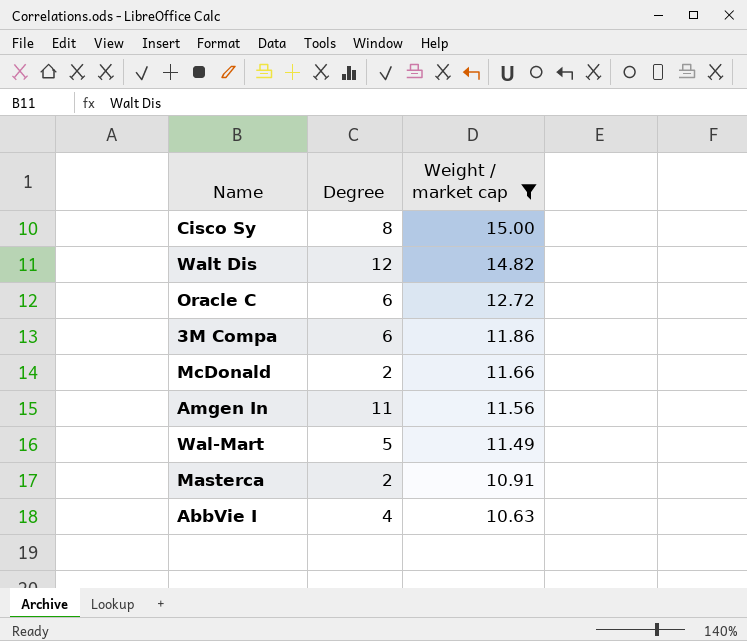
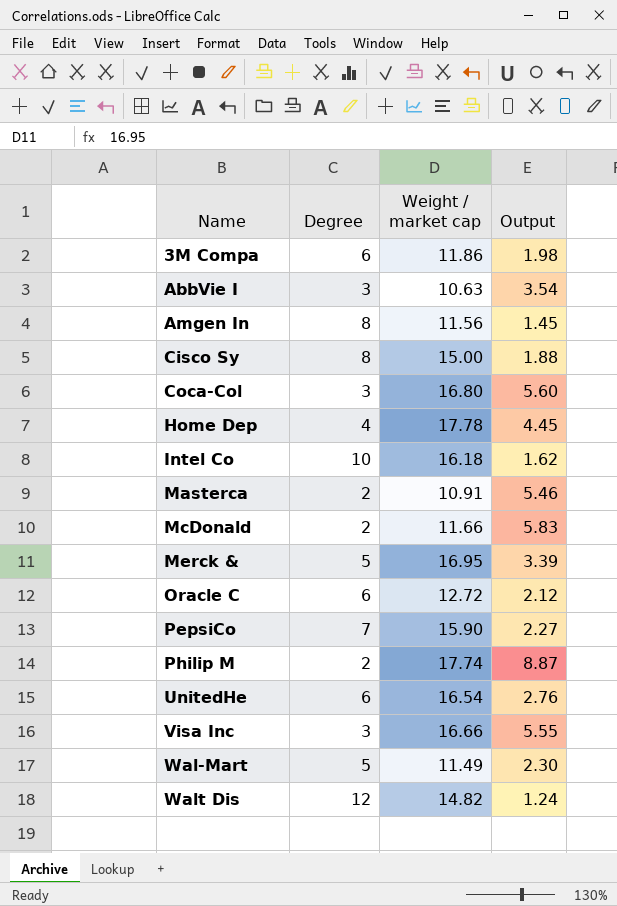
filter: Weight / market cap <= 15.00 -> none
row order: Weight / market cap descending -> Name ascending
column Output | formula: none -> [Weight / market cap] / [Degree]
AbbVie I | Degree: 4 -> 3
Amgen In | Degree: 11 -> 8

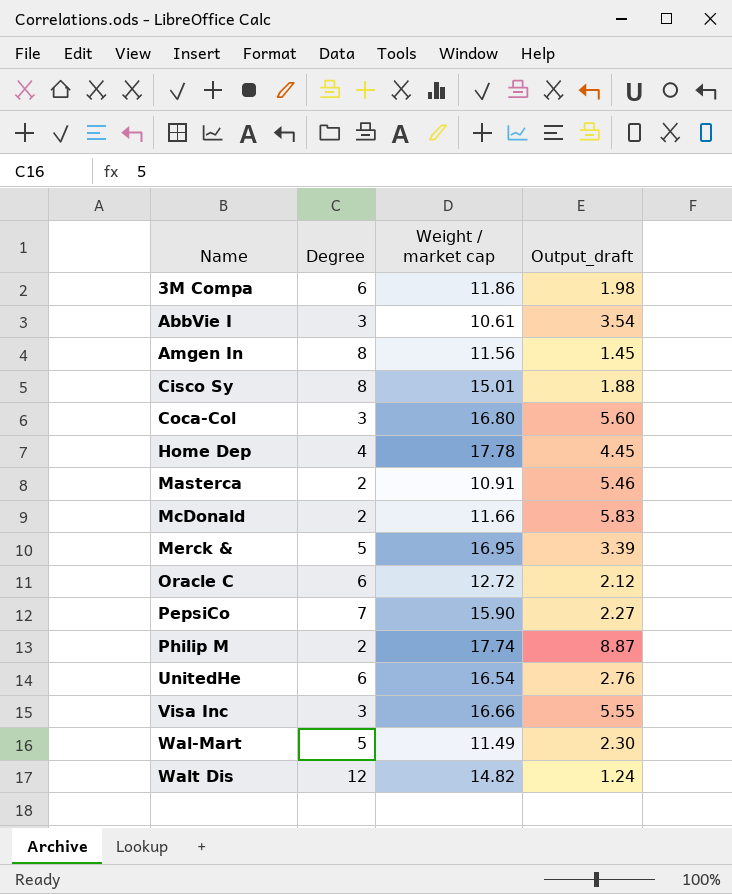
column name: Output -> Output_draft
row Intel Co: 10 | 16.18 | 1.62 -> none
AbbVie I | Weight / market cap: 10.63 -> 10.61
Cisco Sy | Weight / market cap: 15.00 -> 15.01

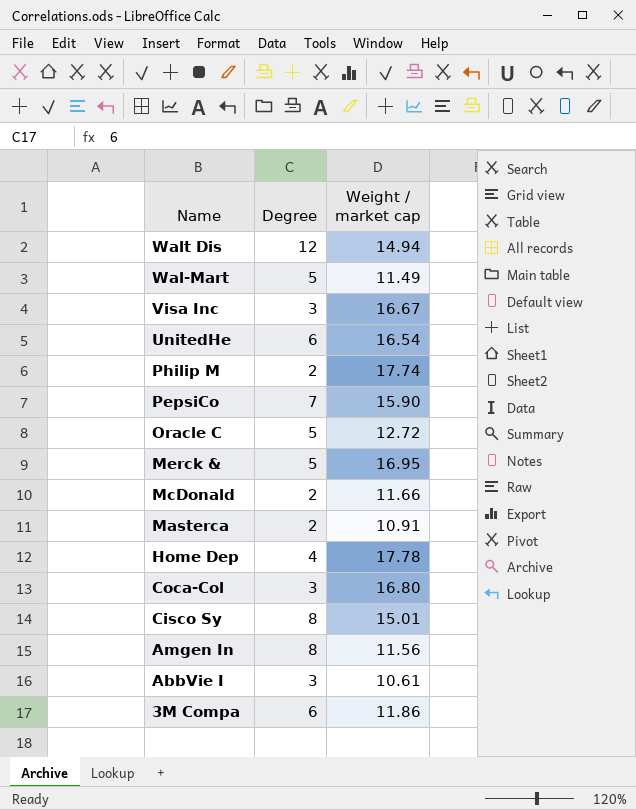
row order: Name ascending -> Name descending
column Output_draft | formula: [Weight / market cap] / [Degree] -> none
Walt Dis | Weight / market cap: 14.82 -> 14.94
Visa Inc | Weight / market cap: 16.66 -> 16.67
Oracle C | Degree: 6 -> 5

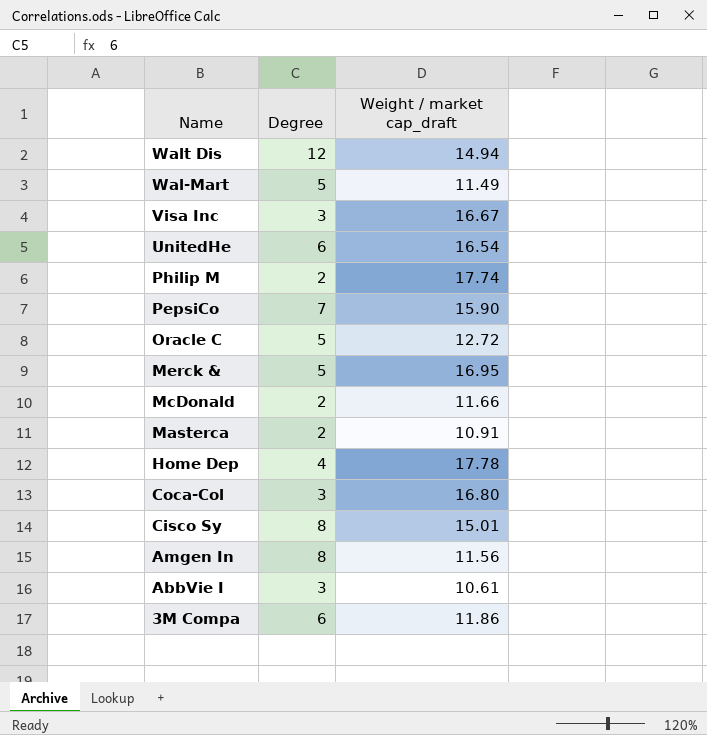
column name: Weight / market cap -> Weight / market cap_draft

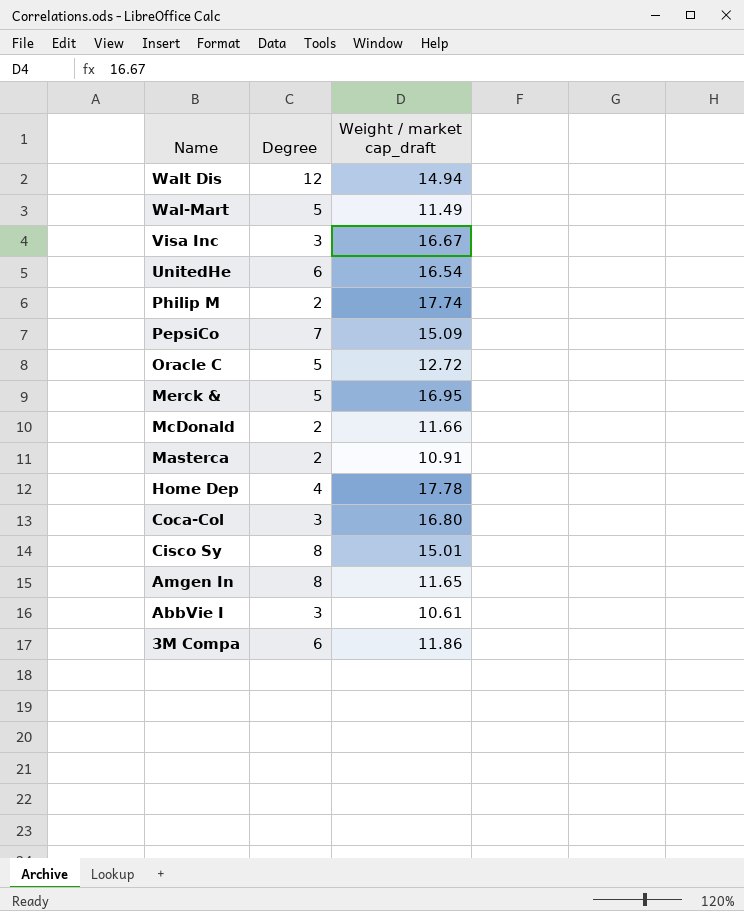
PepsiCo | Weight / market cap_draft: 15.90 -> 15.09
Amgen In | Weight / market cap_draft: 11.56 -> 11.65

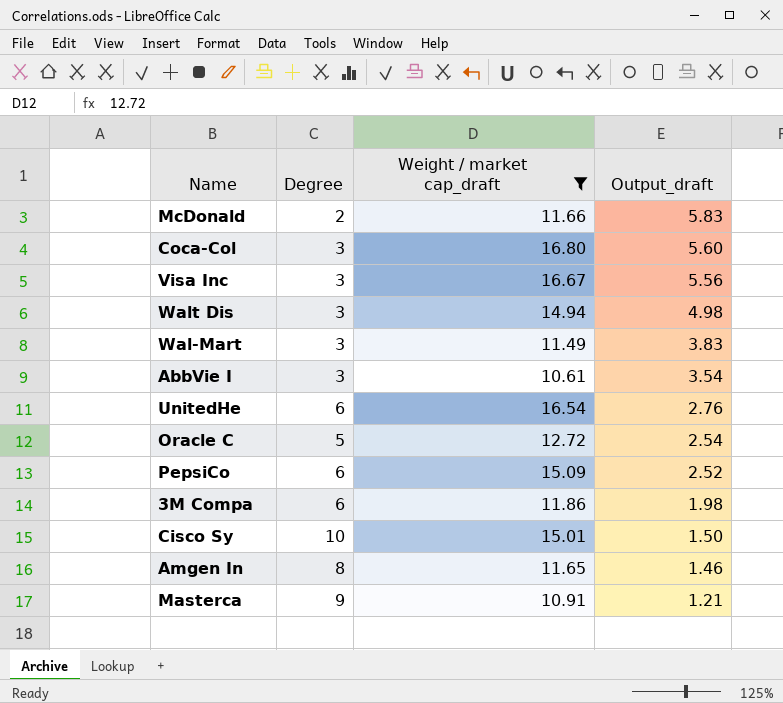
filter: none -> Weight / market cap_draft <= 16.80
row order: Name descending -> Output_draft descending
column Output_draft | formula: none -> [Weight / market cap_draft] / [Degree]
Walt Dis | Degree: 12 -> 3
Wal-Mart | Degree: 5 -> 3
PepsiCo | Degree: 7 -> 6
Cisco Sy | Degree: 8 -> 10
Masterca | Degree: 2 -> 9

